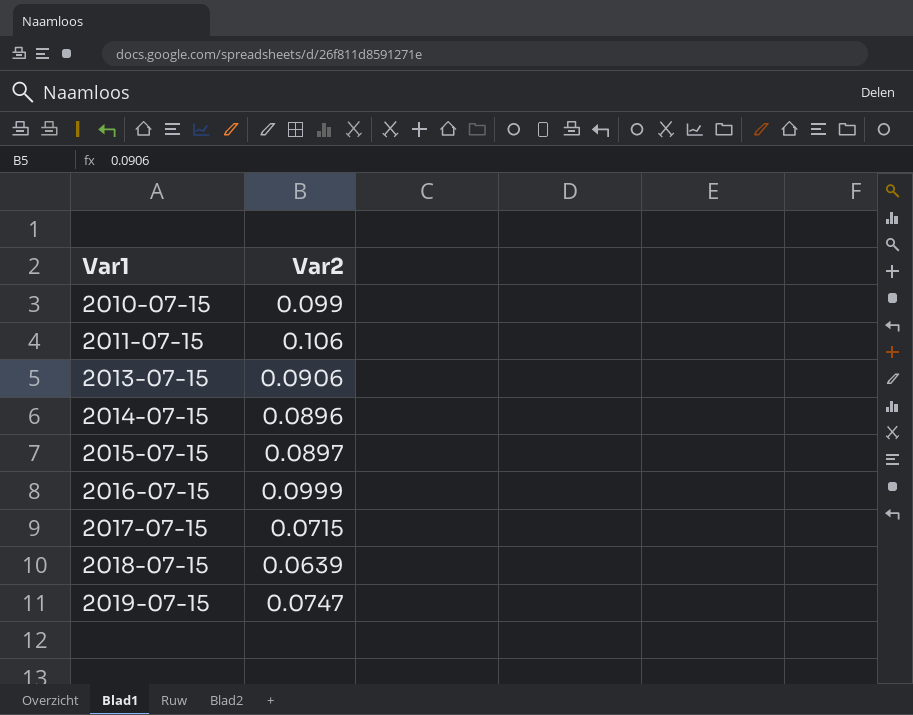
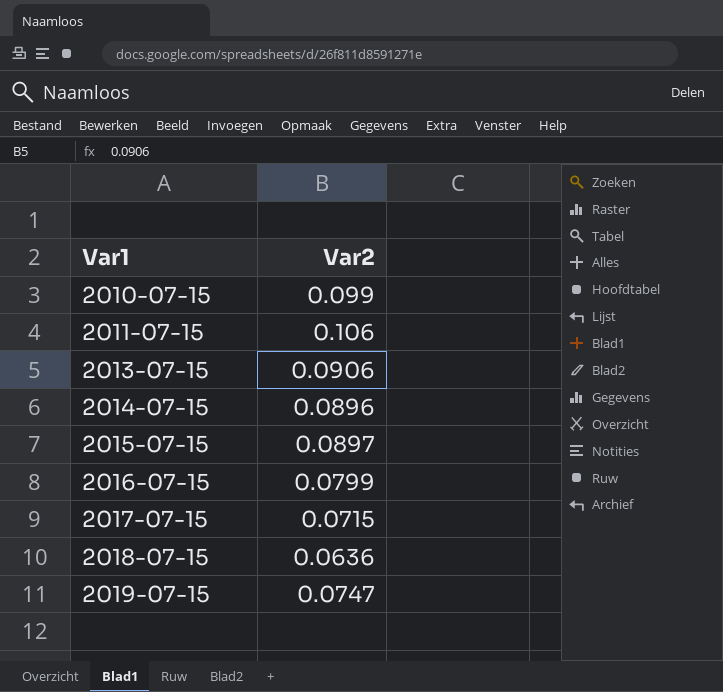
2016-07-15 | Var2: 0.0999 -> 0.0799
2018-07-15 | Var2: 0.0639 -> 0.0636

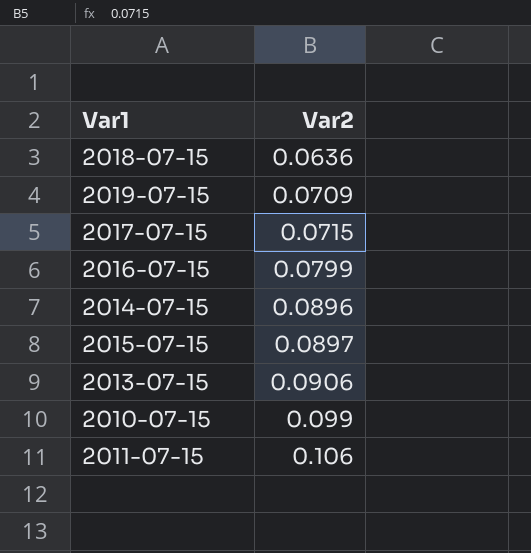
row order: Var1 ascending -> Var2 ascending
2019-07-15 | Var2: 0.0747 -> 0.0709

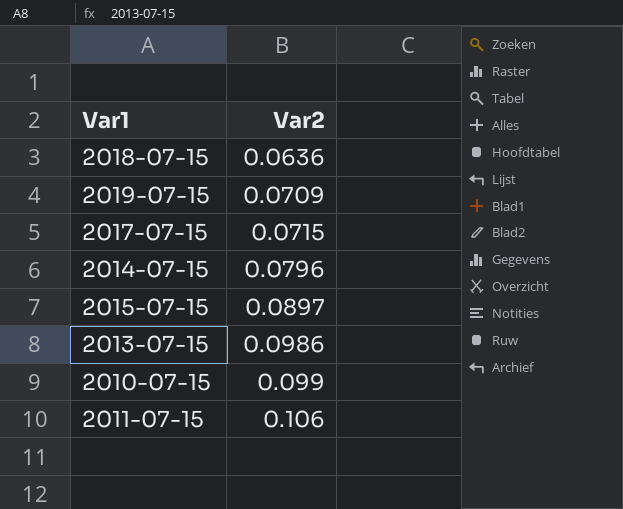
row 2016-07-15: 0.0799 -> none
2014-07-15 | Var2: 0.0896 -> 0.0796
2013-07-15 | Var2: 0.0906 -> 0.0986

